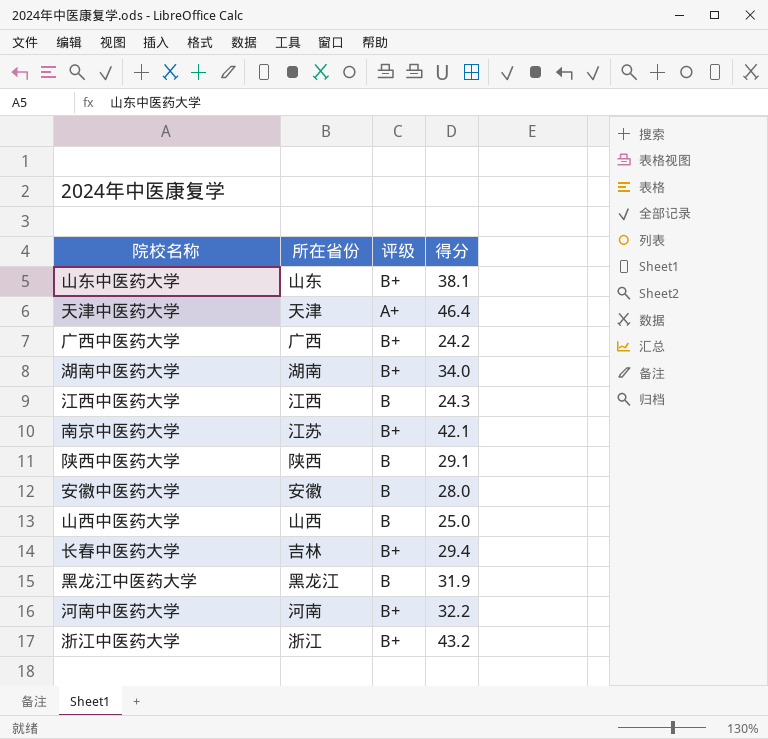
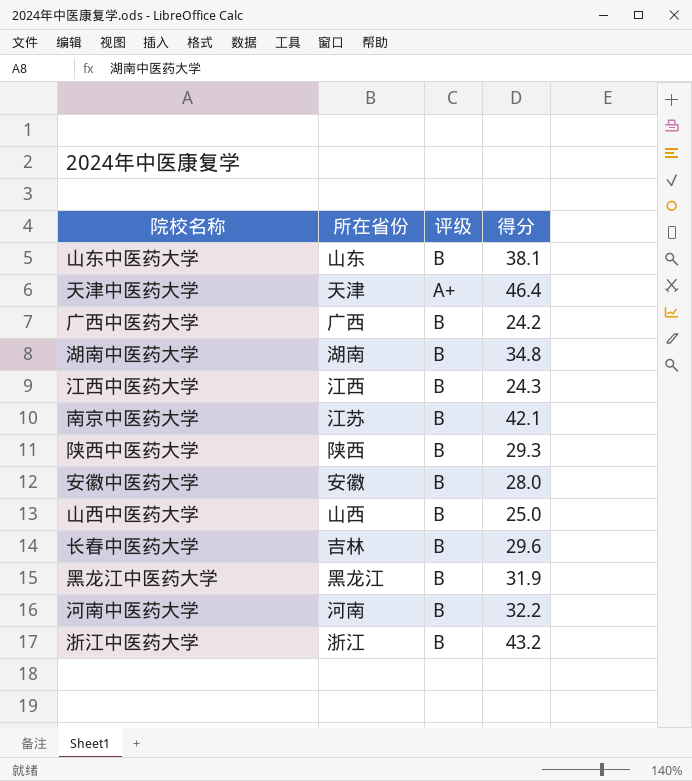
山东中医药大学 | 评级: B+ -> B
广西中医药大学 | 评级: B+ -> B
湖南中医药大学 | 评级: B+ -> B
湖南中医药大学 | 得分: 34.0 -> 34.8
南京中医药大学 | 评级: B+ -> B
陕西中医药大学 | 得分: 29.1 -> 29.3
长春中医药大学 | 评级: B+ -> B
长春中医药大学 | 得分: 29.4 -> 29.6
河南中医药大学 | 评级: B+ -> B
浙江中医药大学 | 评级: B+ -> B

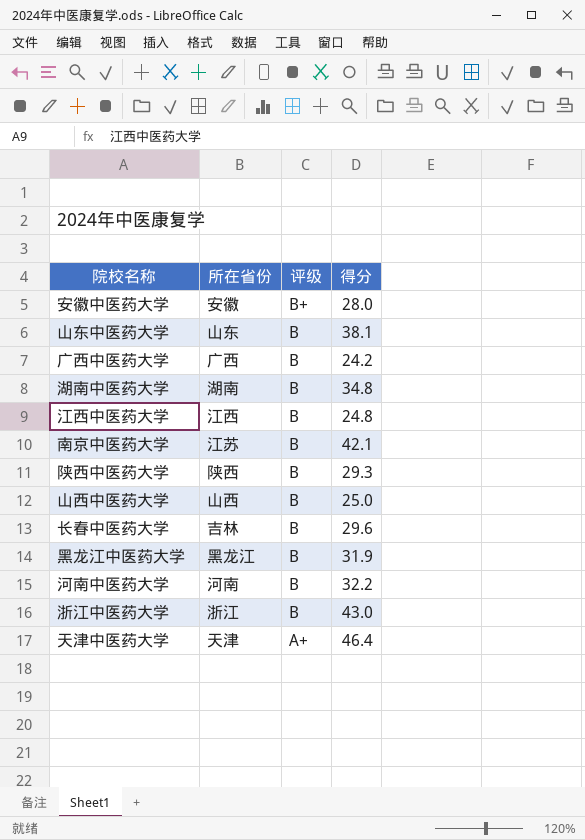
row order: none -> 评级 descending
安徽中医药大学 | 评级: B -> B+
江西中医药大学 | 得分: 24.3 -> 24.8
浙江中医药大学 | 得分: 43.2 -> 43.0

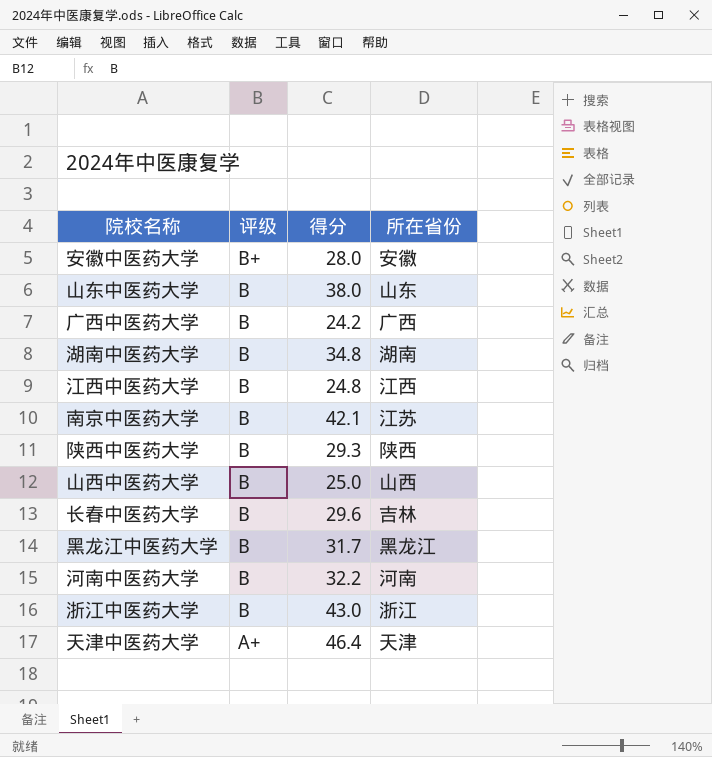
column 所在省份 | position: 2 -> 4
山东中医药大学 | 得分: 38.1 -> 38.0
黑龙江中医药大学 | 得分: 31.9 -> 31.7

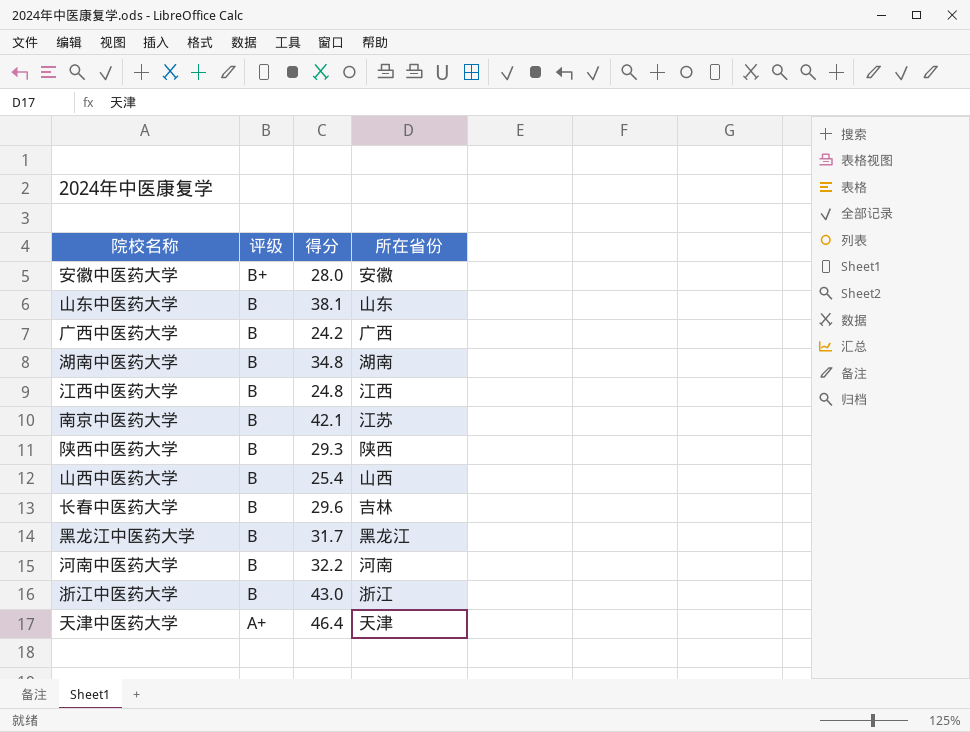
山东中医药大学 | 得分: 38.0 -> 38.1
山西中医药大学 | 得分: 25.0 -> 25.4

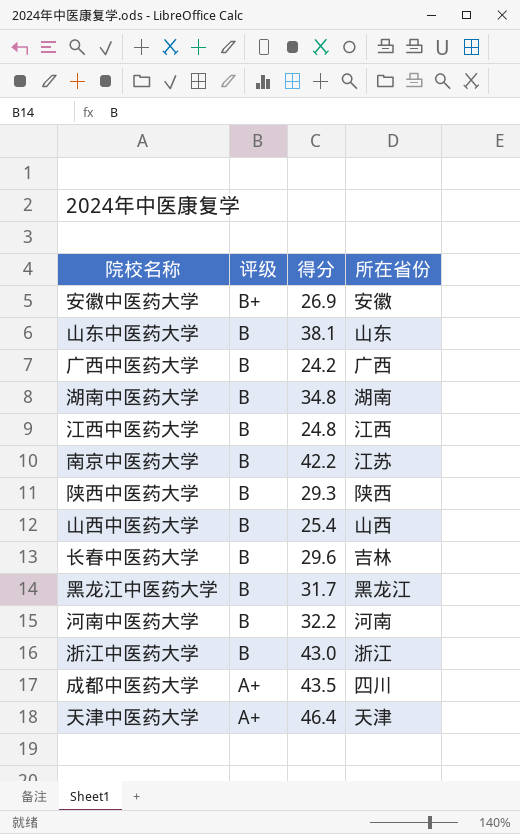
安徽中医药大学 | 得分: 28.0 -> 26.9
南京中医药大学 | 得分: 42.1 -> 42.2
row 成都中医药大学: none -> A+ | 43.5 | 四川

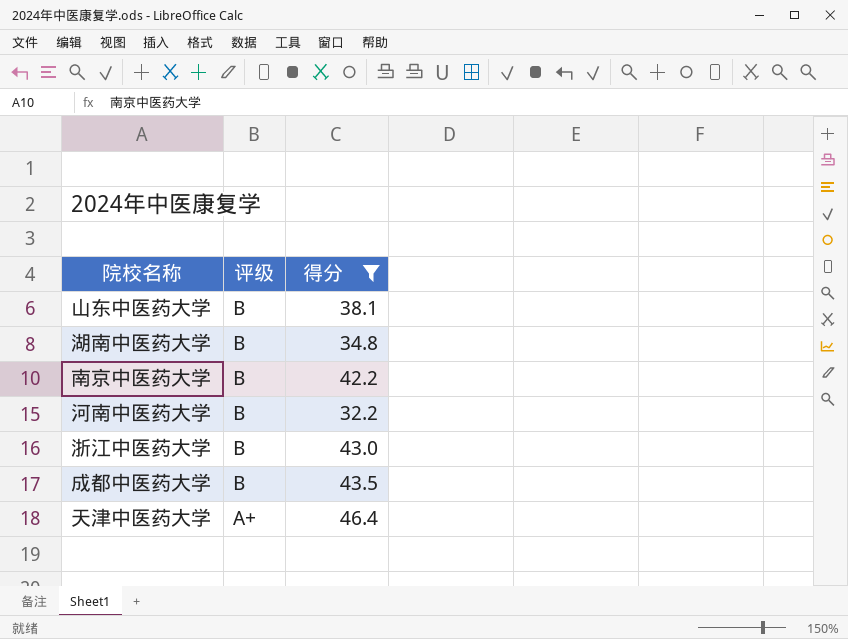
filter: none -> 得分 >= 32.2
column 所在省份 | position: 4 -> none
成都中医药大学 | 评级: A+ -> B

